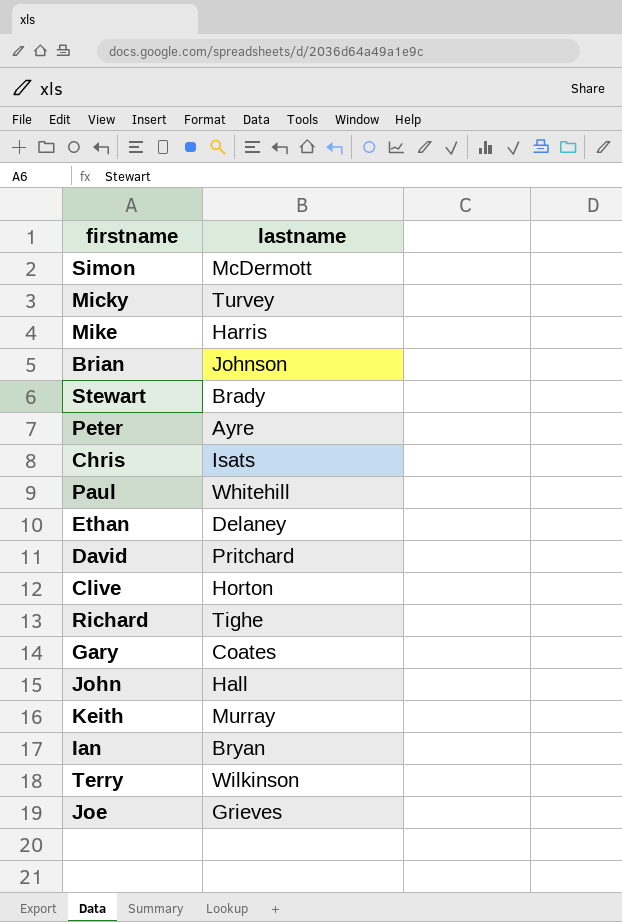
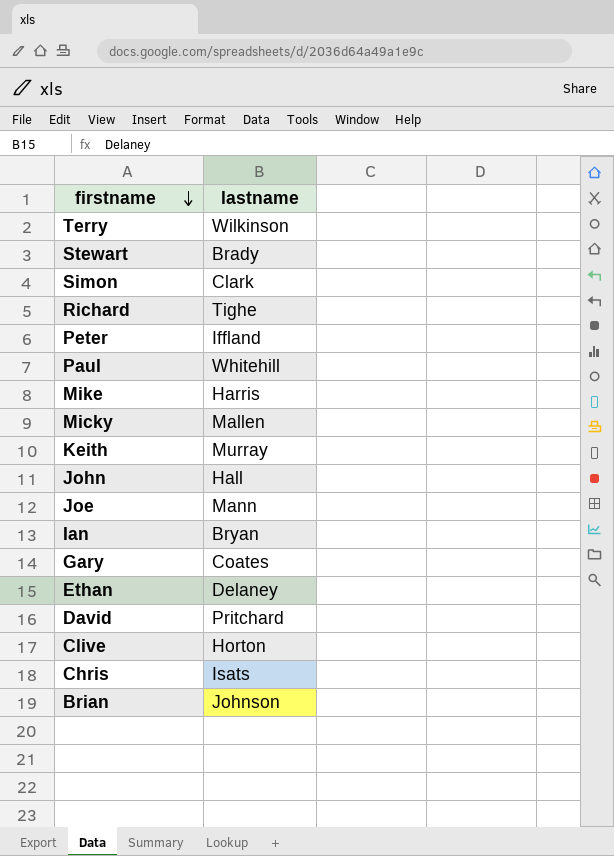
row order: none -> firstname descending
Simon | lastname: McDermott -> Clark
Peter | lastname: Ayre -> Iffland
Micky | lastname: Turvey -> Mallen
Joe | lastname: Grieves -> Mann

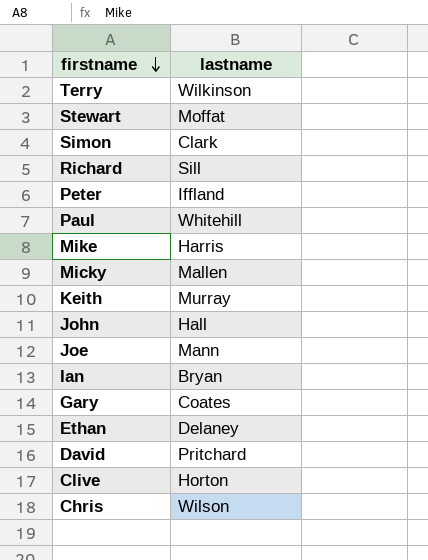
row Brian: Johnson -> none
Stewart | lastname: Brady -> Moffat
Richard | lastname: Tighe -> Sill
Chris | lastname: Isats -> Wilson

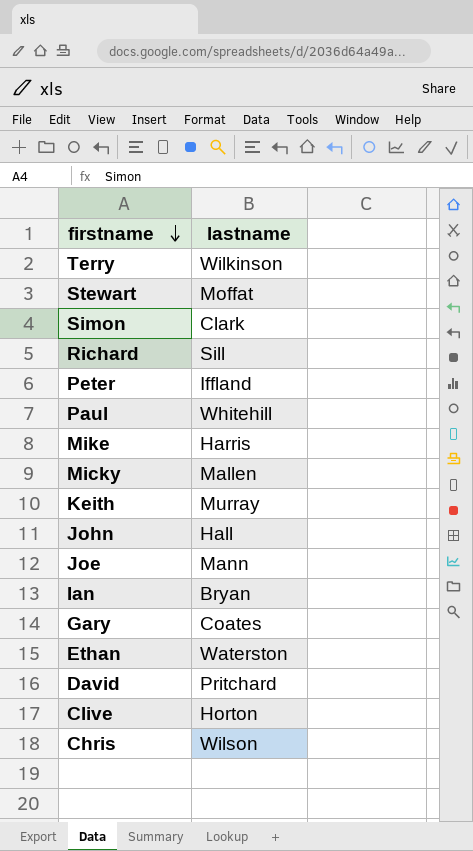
Ethan | lastname: Delaney -> Waterston

